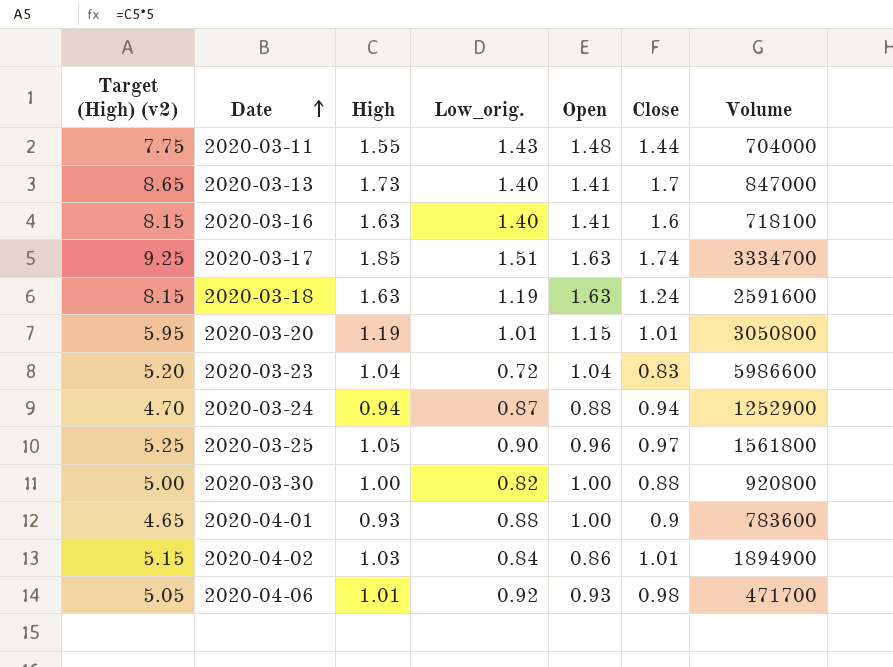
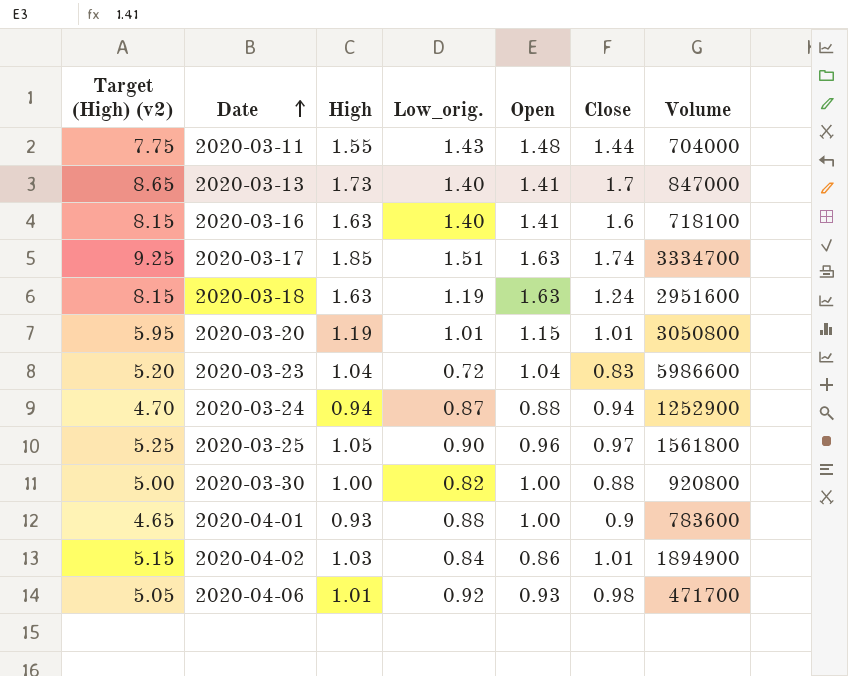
2020-03-18 | Volume: 2591600 -> 2951600

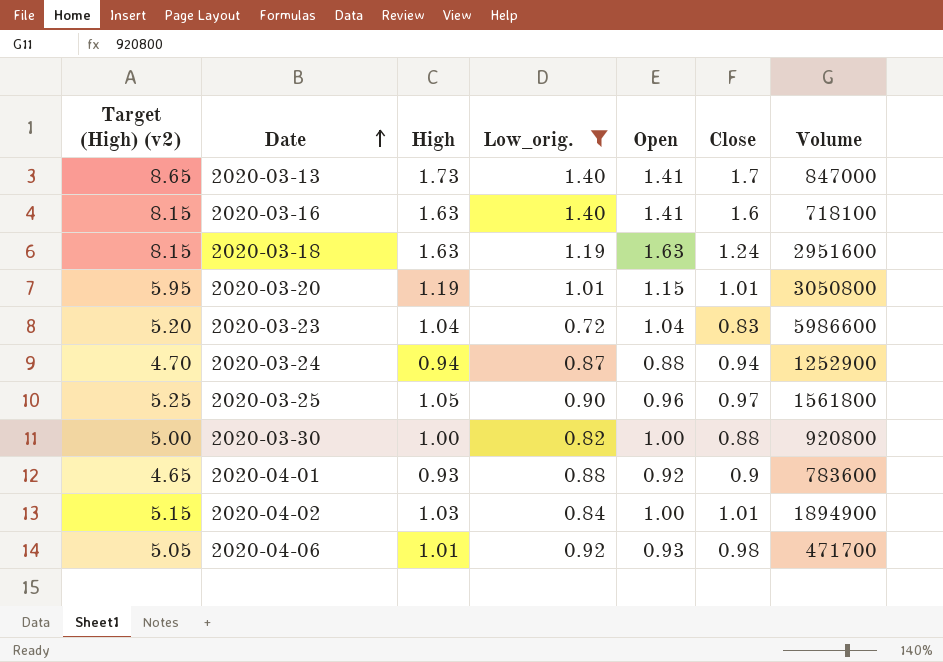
filter: none -> Low_orig. <= 1.40
2020-04-01 | Open: 1.00 -> 0.92
2020-04-02 | Open: 0.86 -> 1.00

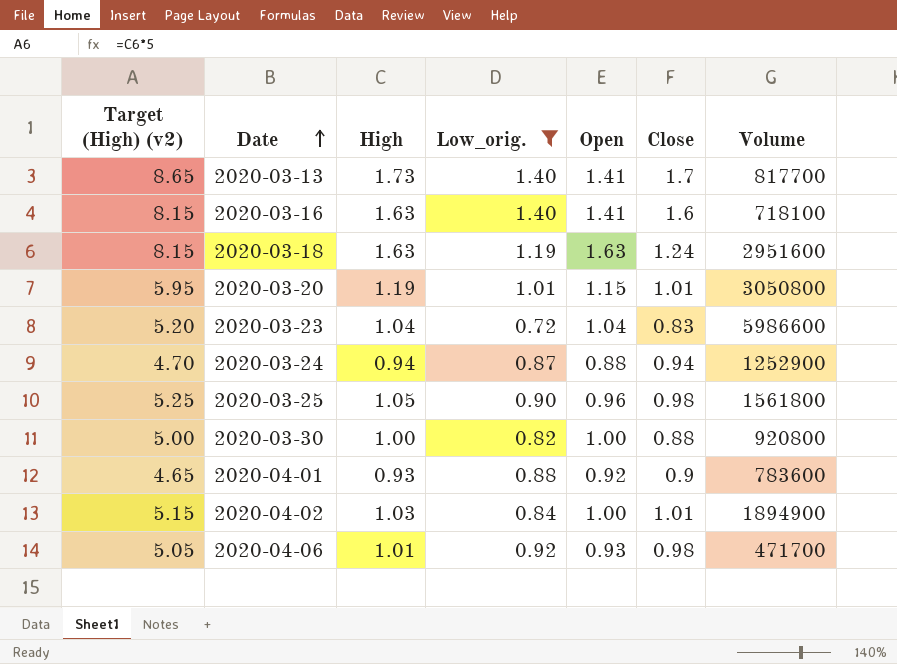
2020-03-13 | Volume: 847000 -> 817700
2020-03-25 | Close: 0.97 -> 0.98

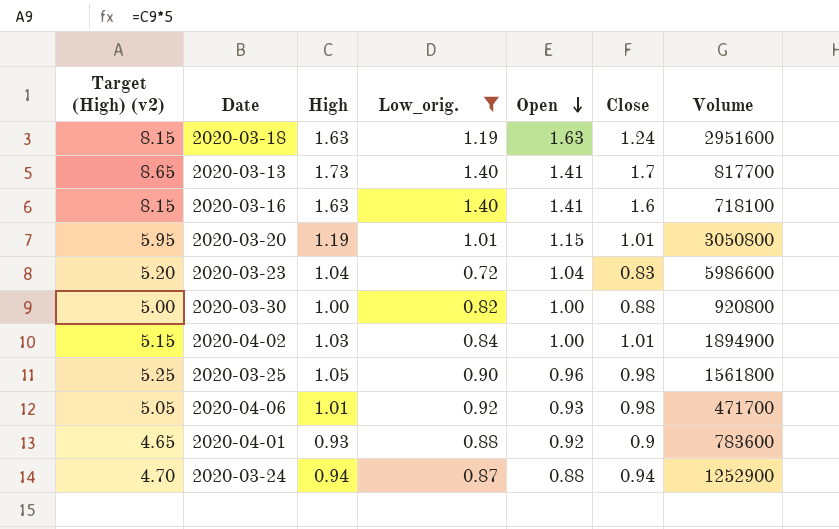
row order: Date ascending -> Open descending

